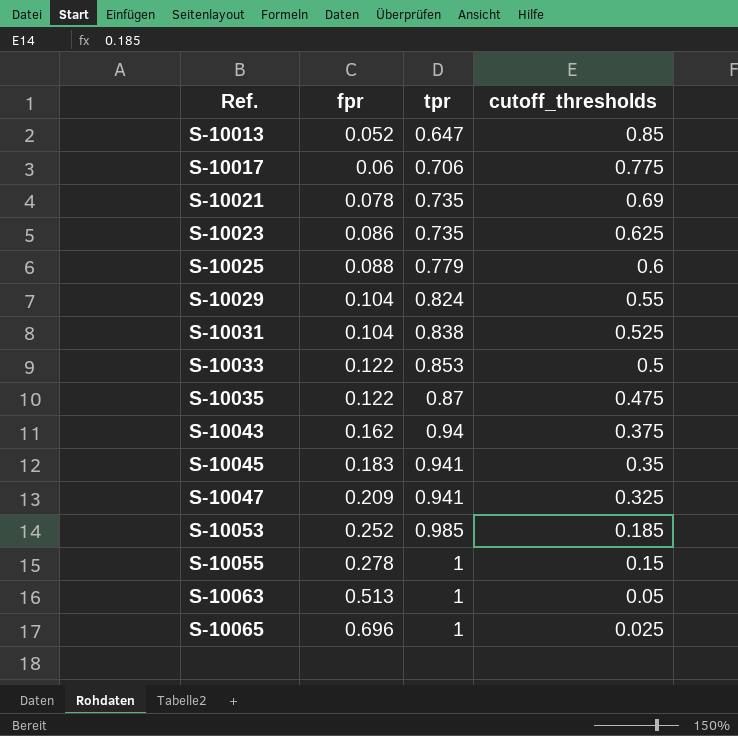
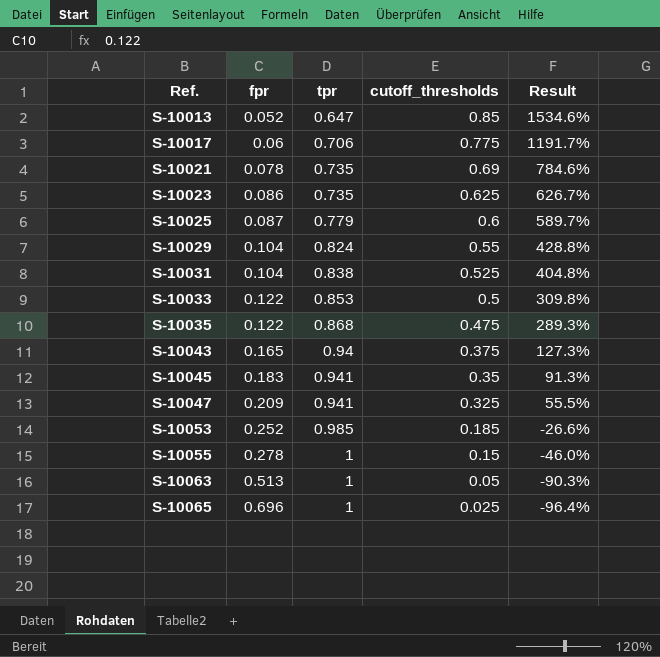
column Result | formula: none -> ([cutoff_thresholds] - [fpr]) / [fpr]
S-10025 | fpr: 0.088 -> 0.087
S-10035 | tpr: 0.87 -> 0.868
S-10043 | fpr: 0.162 -> 0.165

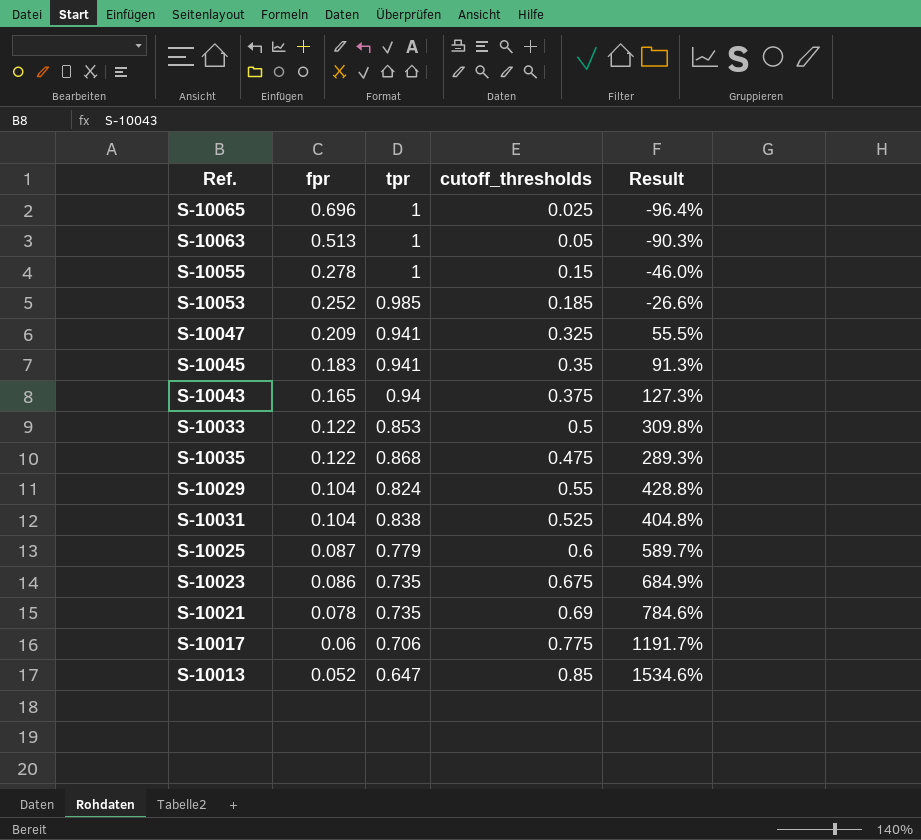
row order: Ref. ascending -> fpr descending
S-10023 | cutoff_thresholds: 0.625 -> 0.675
S-10023 | Result: 626.7% -> 684.9%

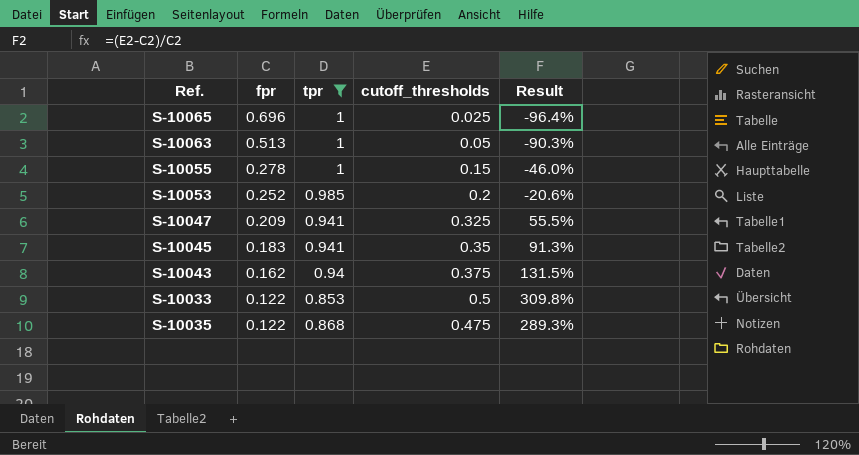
filter: none -> tpr >= 0.853
S-10053 | cutoff_thresholds: 0.185 -> 0.2
S-10053 | Result: -26.6% -> -20.6%
S-10043 | fpr: 0.165 -> 0.162
S-10043 | Result: 127.3% -> 131.5%

